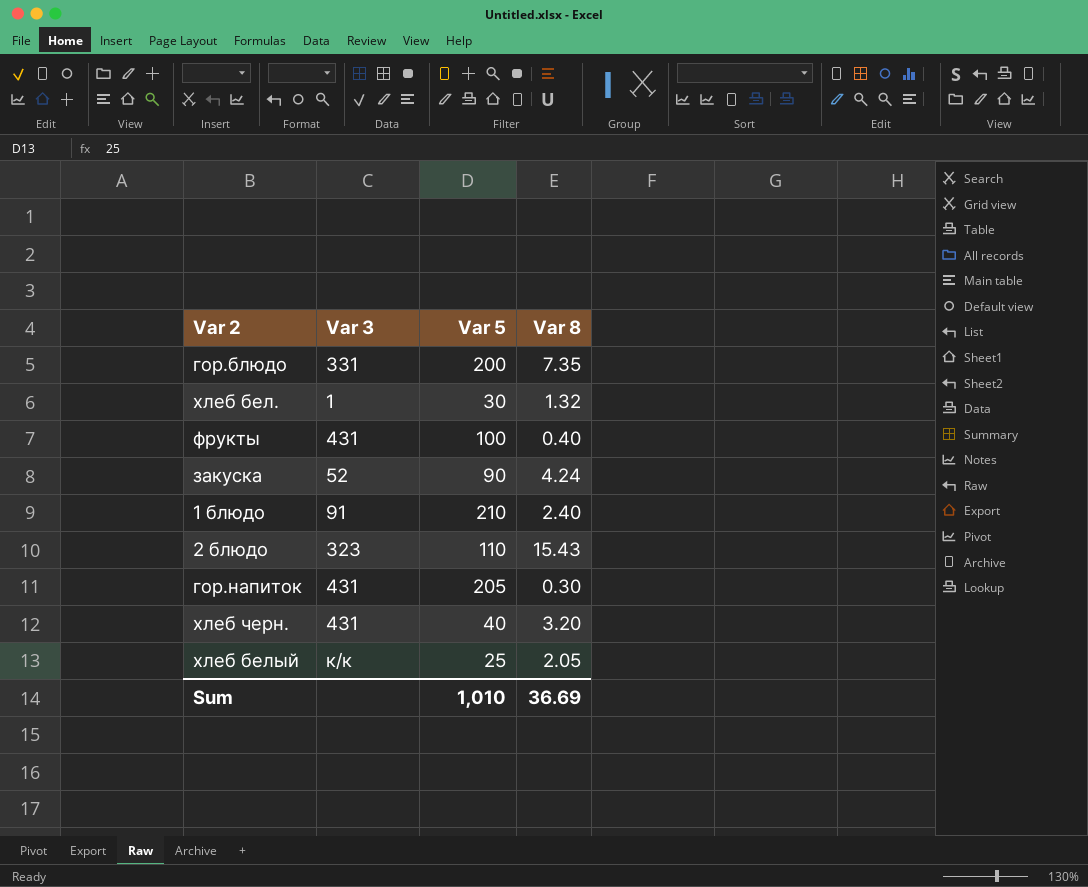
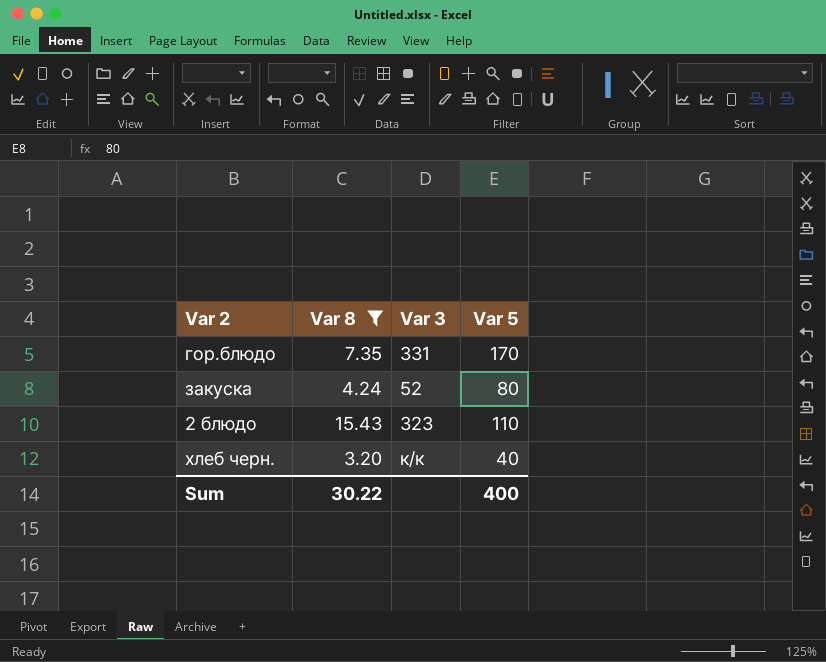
filter: none -> Var 8 >= 3.20
column Var 8 | position: 4 -> 2
гор.блюдо | Var 5: 200 -> 170
закуска | Var 5: 90 -> 80
хлеб черн. | Var 3: 431 -> к/к
Sum | Var 8: 36.69 -> 30.22
Sum | Var 5: 1,010 -> 400

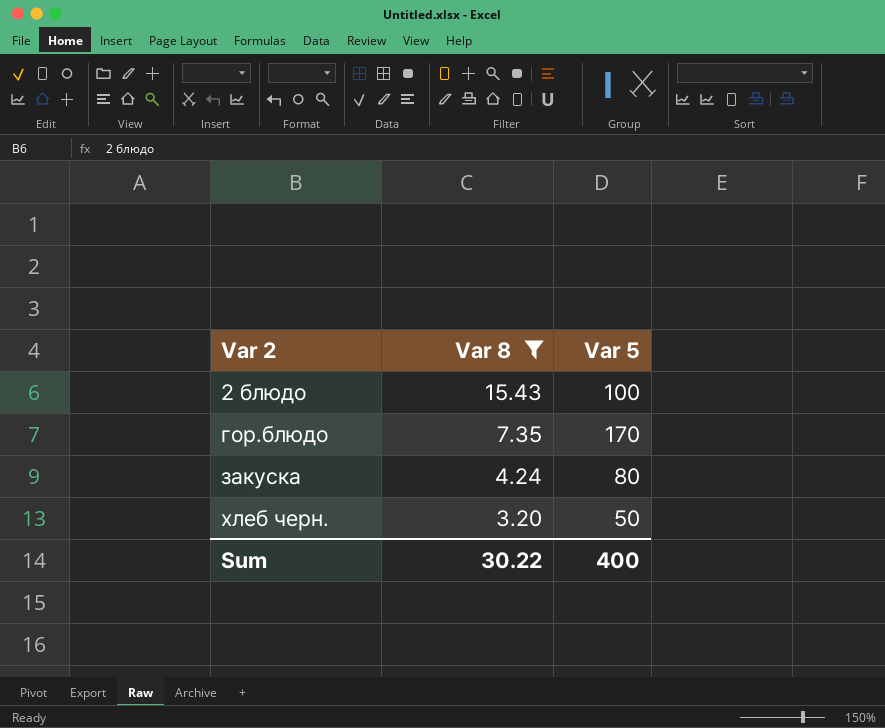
row order: none -> Var 2 ascending
column Var 3 | position: 3 -> none
2 блюдо | Var 5: 110 -> 100
хлеб черн. | Var 5: 40 -> 50

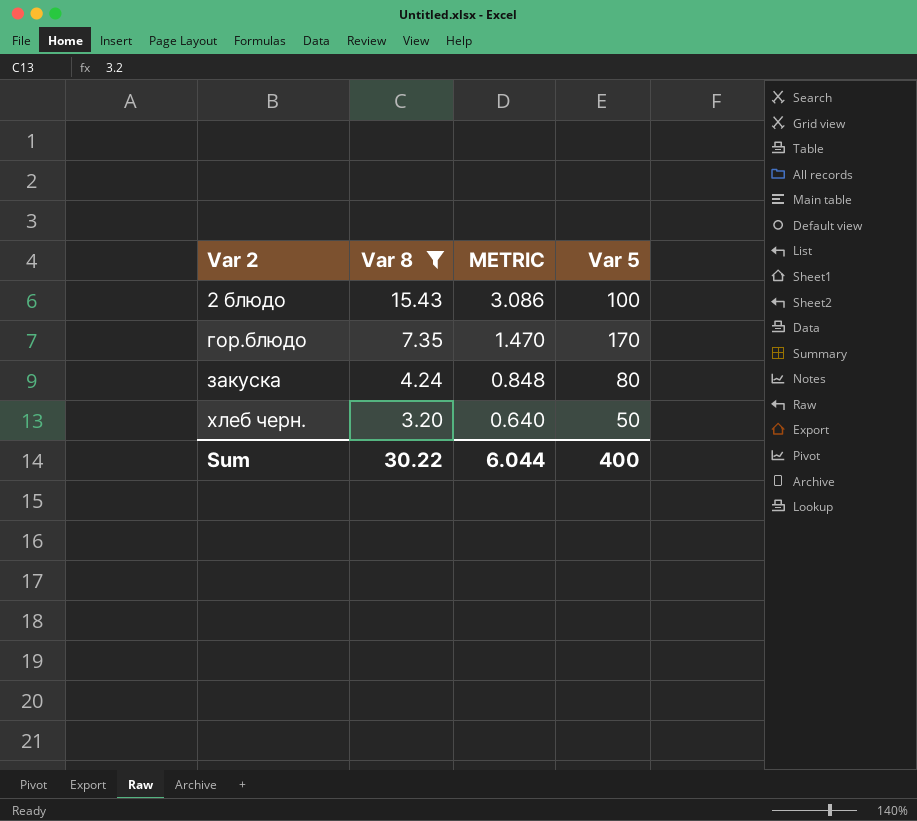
column METRIC | formula: none -> [Var 8] * 0.2

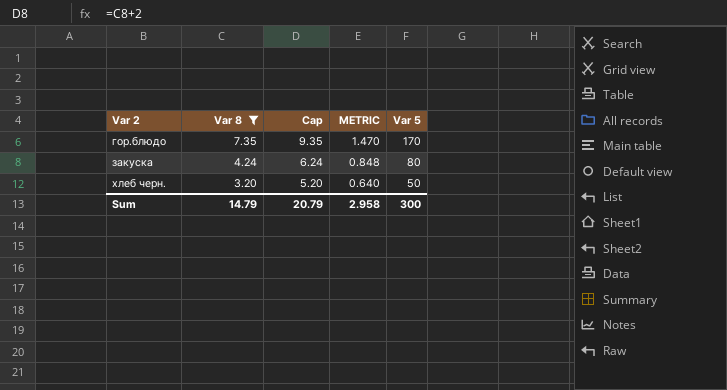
column Cap | formula: none -> [Var 8] + 2
row 2 блюдо: 15.43 | 3.086 | 100 -> none
Sum | Var 8: 30.22 -> 14.79
Sum | METRIC: 6.044 -> 2.958
Sum | Var 5: 400 -> 300

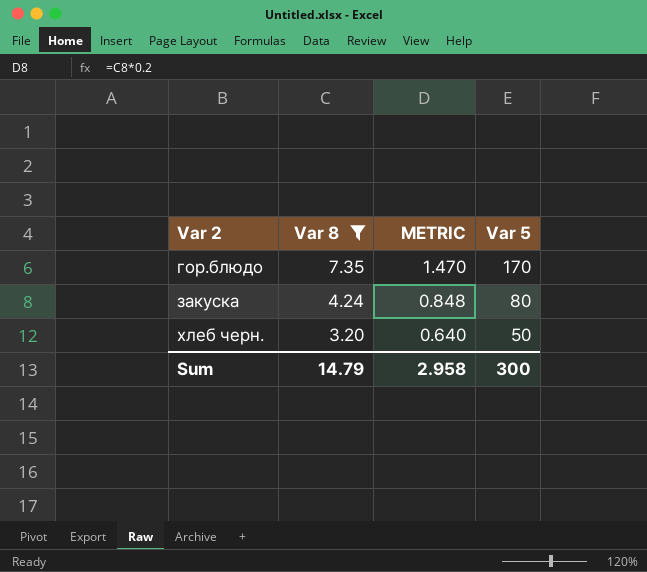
column Cap | formula: [Var 8] + 2 -> none

